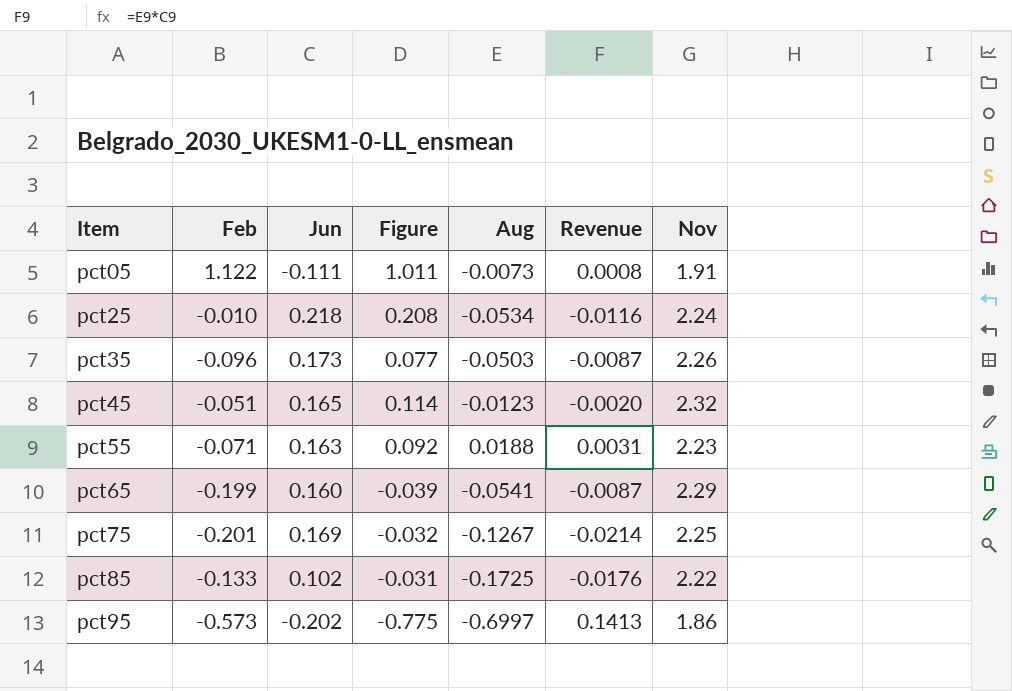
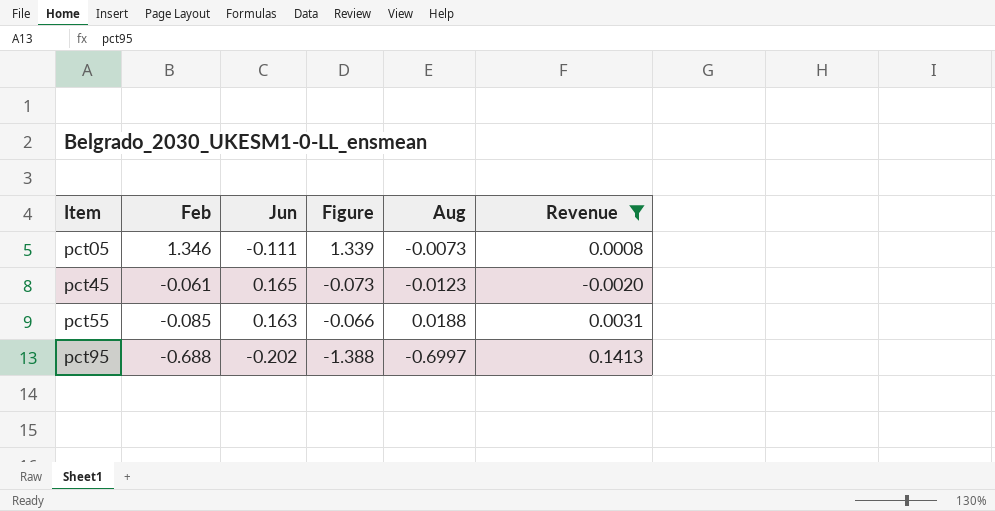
filter: none -> Revenue >= -0.0020
column Nov | position: 7 -> none
column Figure | formula: [Feb] + [Jun] -> [Feb] + [Aug]
pct05 | Feb: 1.122 -> 1.346
pct45 | Feb: -0.051 -> -0.061
pct55 | Feb: -0.071 -> -0.085
pct95 | Feb: -0.573 -> -0.688

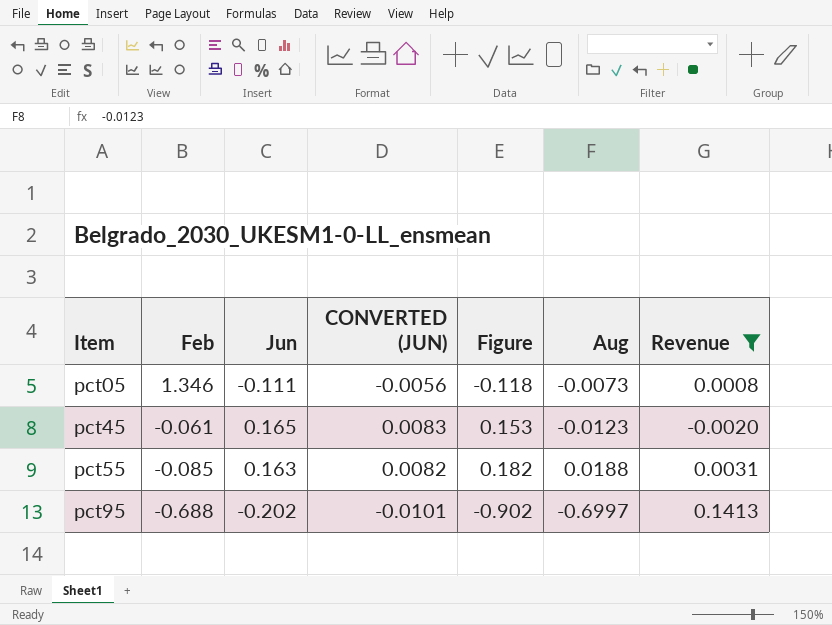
column CONVERTED (JUN) | formula: none -> [Jun] * 0.05
column Figure | formula: [Feb] + [Aug] -> [Jun] + [Aug]

